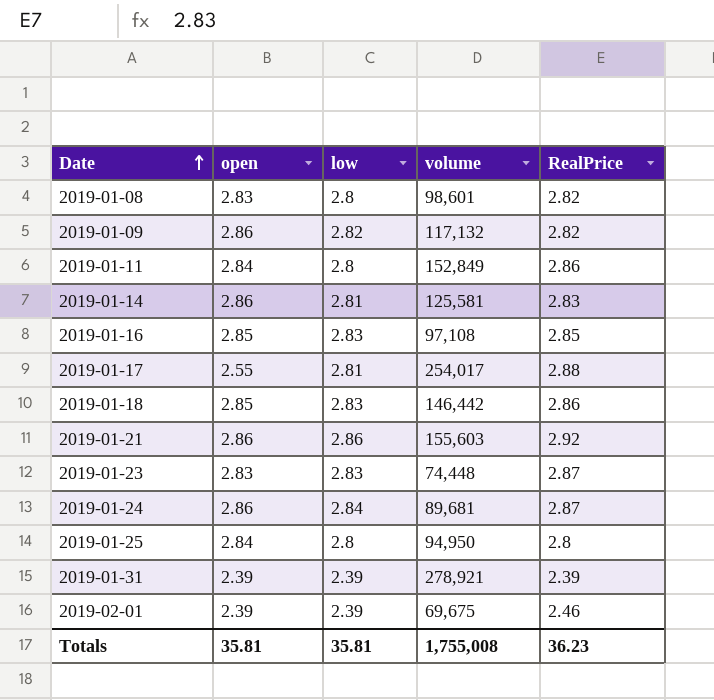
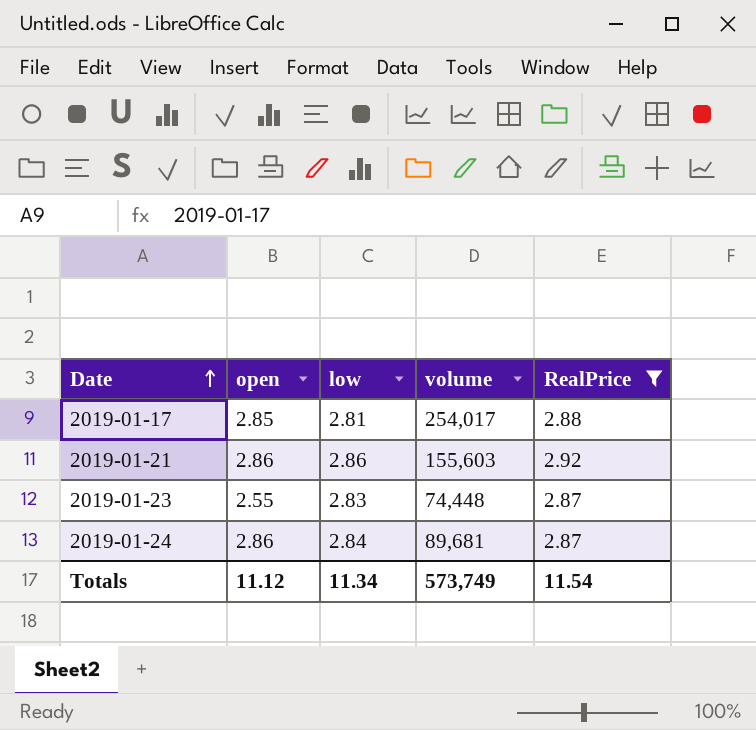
filter: none -> RealPrice >= 2.87
2019-01-17 | open: 2.55 -> 2.85
2019-01-23 | open: 2.83 -> 2.55
Totals | open: 35.81 -> 11.12
Totals | low: 35.81 -> 11.34
Totals | volume: 1,755,008 -> 573,749
Totals | RealPrice: 36.23 -> 11.54

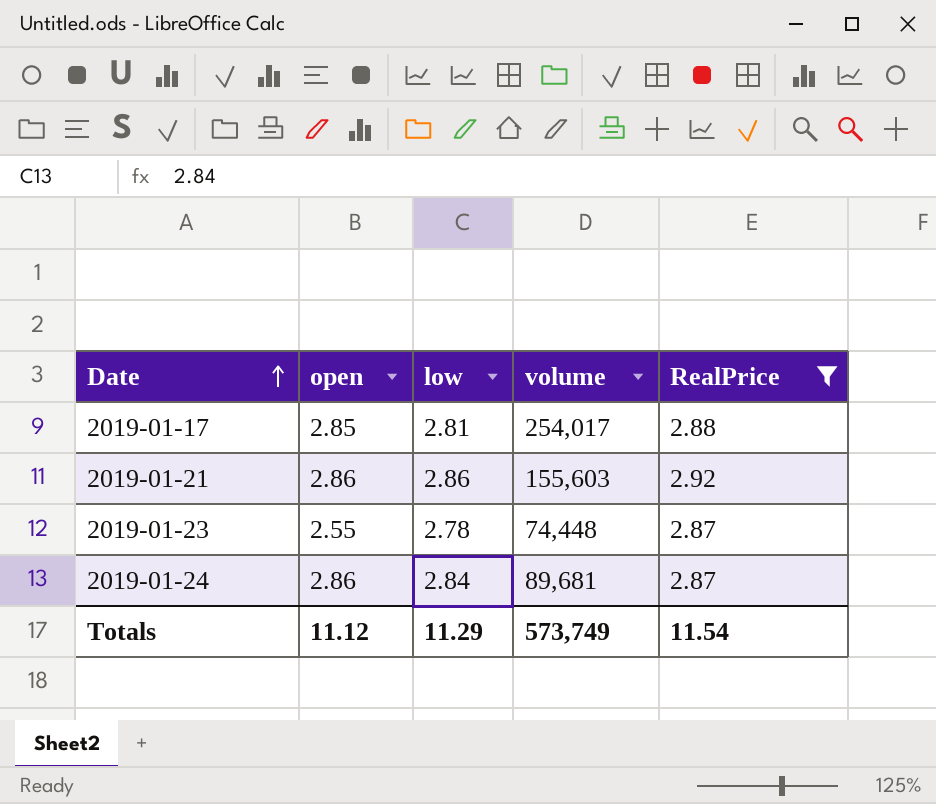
2019-01-23 | low: 2.83 -> 2.78
Totals | low: 11.34 -> 11.29

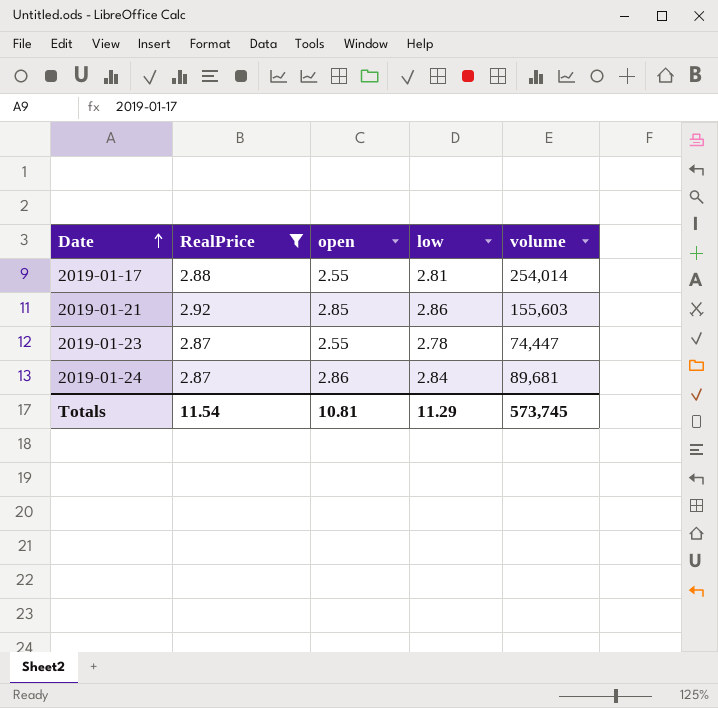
column RealPrice | position: 5 -> 2
2019-01-17 | open: 2.85 -> 2.55
2019-01-17 | volume: 254,017 -> 254,014
2019-01-21 | open: 2.86 -> 2.85
2019-01-23 | volume: 74,448 -> 74,447
Totals | open: 11.12 -> 10.81
Totals | volume: 573,749 -> 573,745

